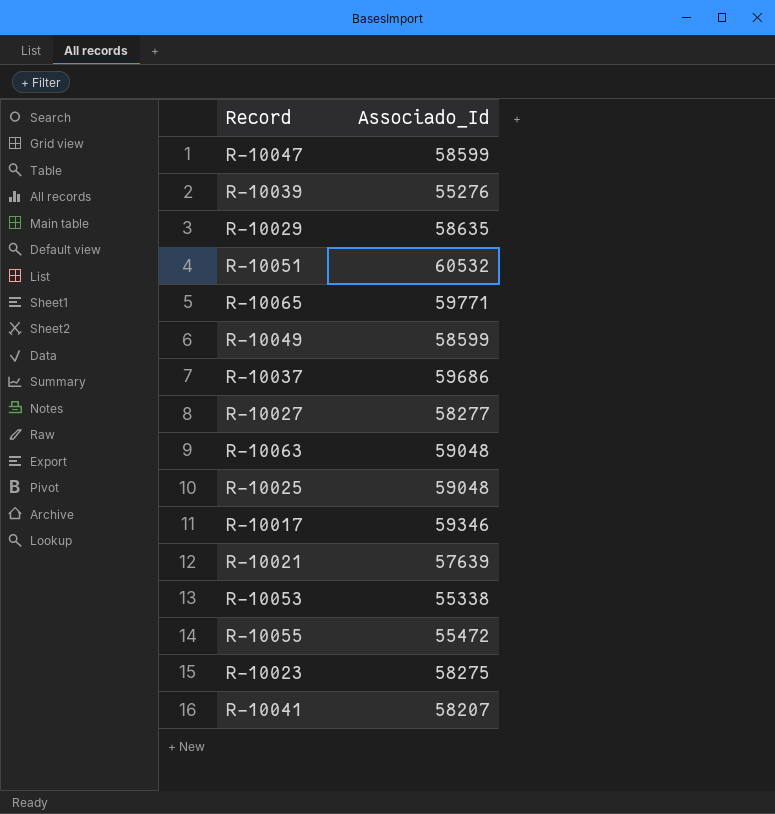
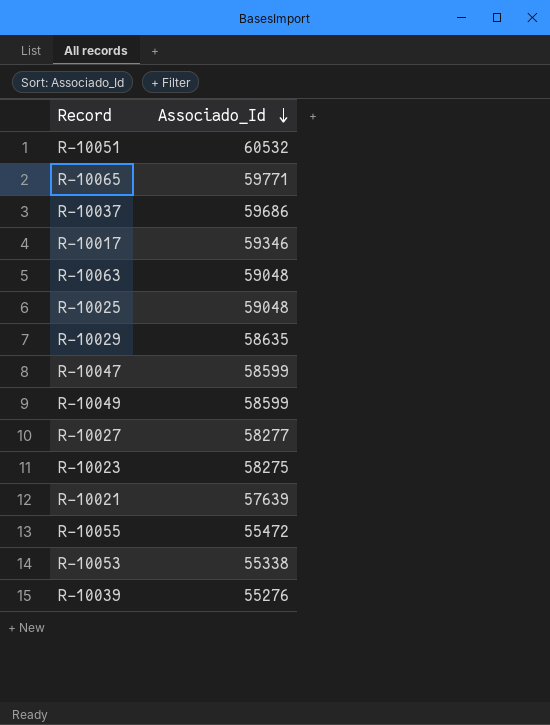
row order: none -> Associado_Id descending
row R-10041: 58207 -> none

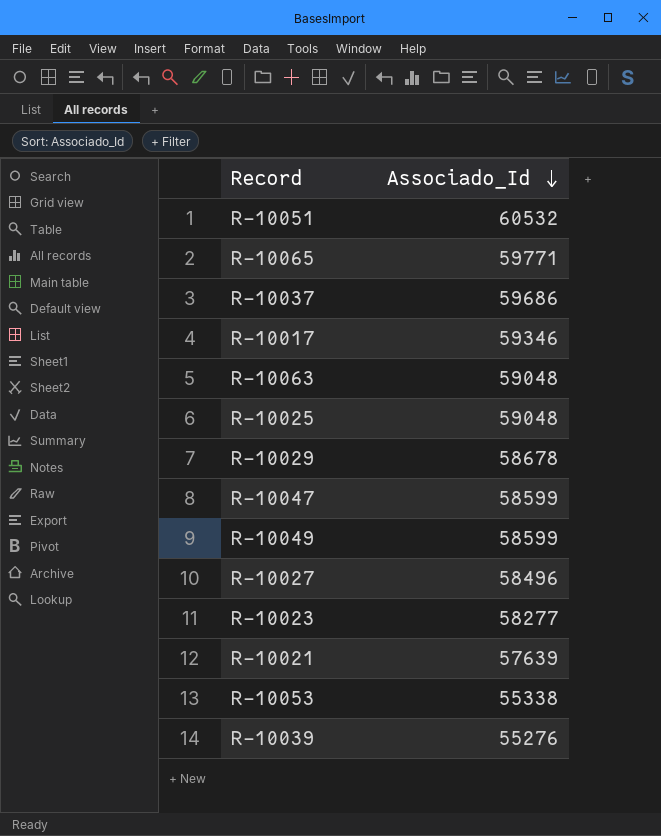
row R-10055: 55472 -> none
R-10029 | Associado_Id: 58635 -> 58678
R-10027 | Associado_Id: 58277 -> 58496
R-10023 | Associado_Id: 58275 -> 58277

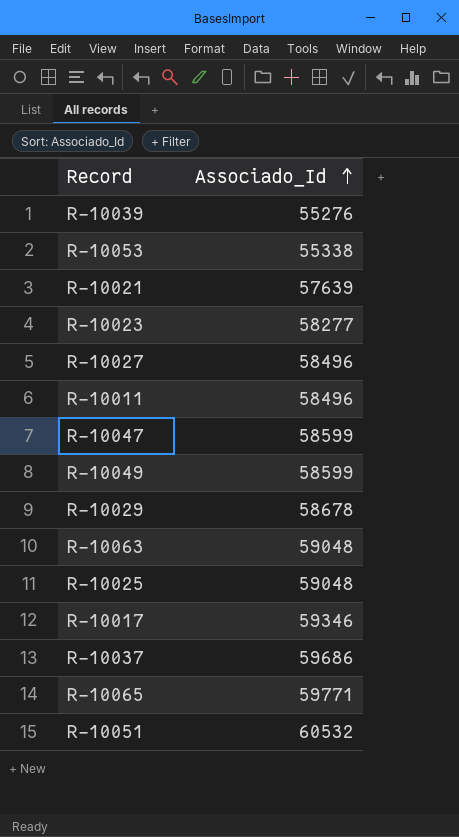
row order: Associado_Id descending -> Associado_Id ascending
row R-10011: none -> 58496

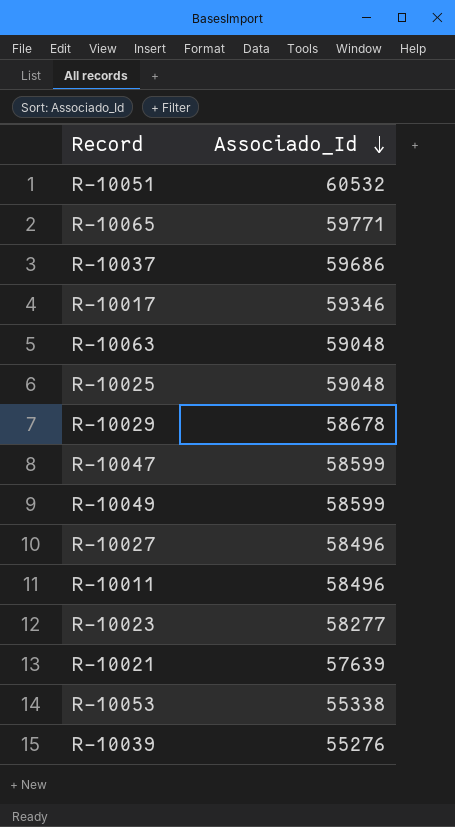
row order: Associado_Id ascending -> Associado_Id descending

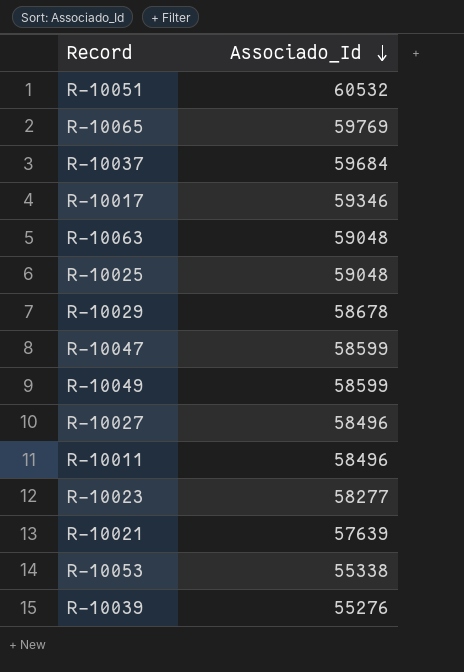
R-10065 | Associado_Id: 59771 -> 59769
R-10037 | Associado_Id: 59686 -> 59684

